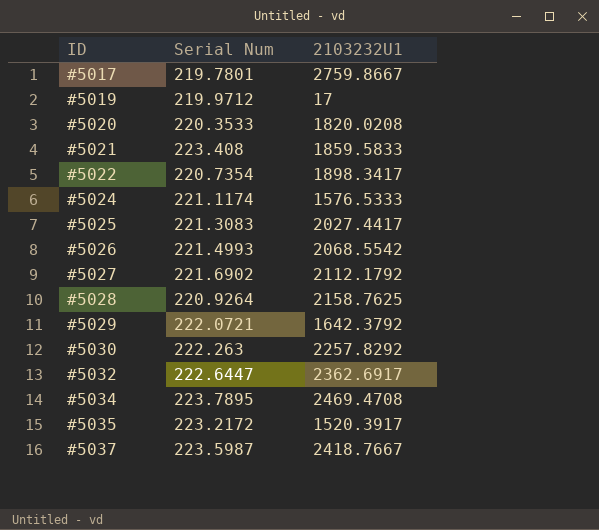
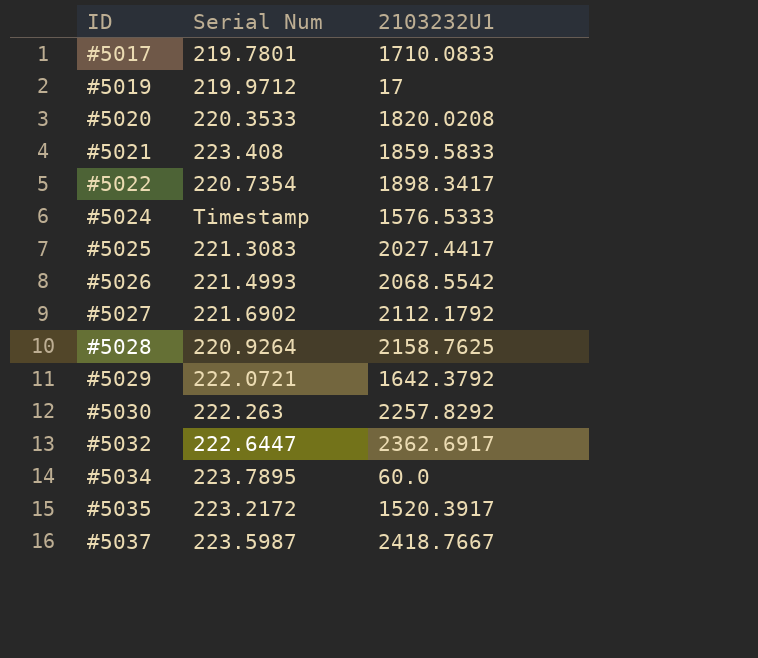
#5017 | 2103232U1: 2759.8667 -> 1710.0833
#5024 | Serial Num: 221.1174 -> Timestamp
#5034 | 2103232U1: 2469.4708 -> 60.0

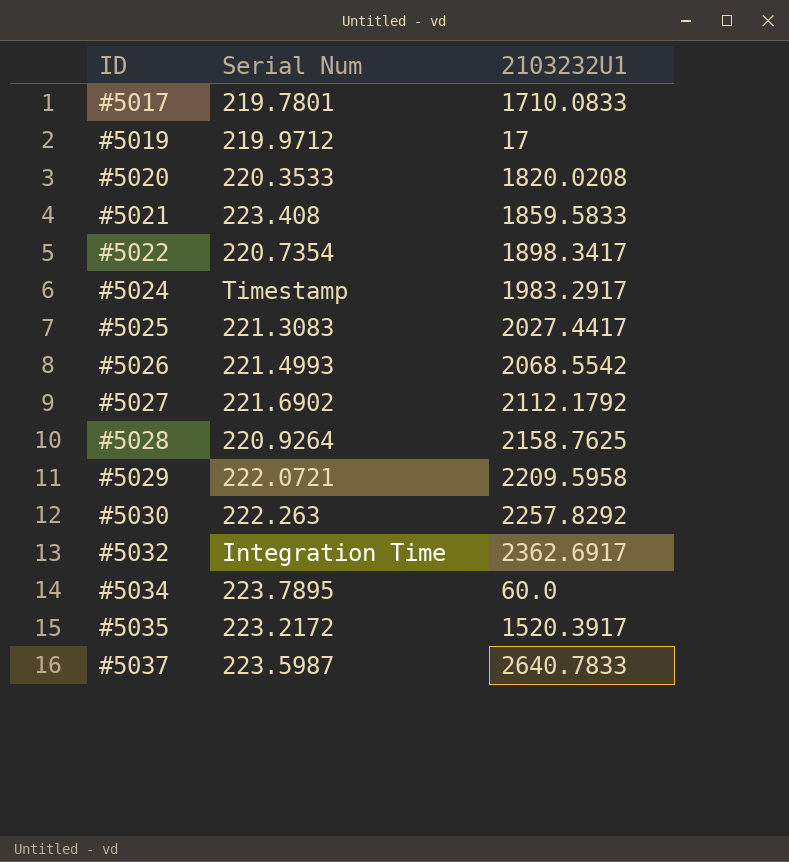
#5024 | 2103232U1: 1576.5333 -> 1983.2917
#5029 | 2103232U1: 1642.3792 -> 2209.5958
#5032 | Serial Num: 222.6447 -> Integration Time
#5037 | 2103232U1: 2418.7667 -> 2640.7833

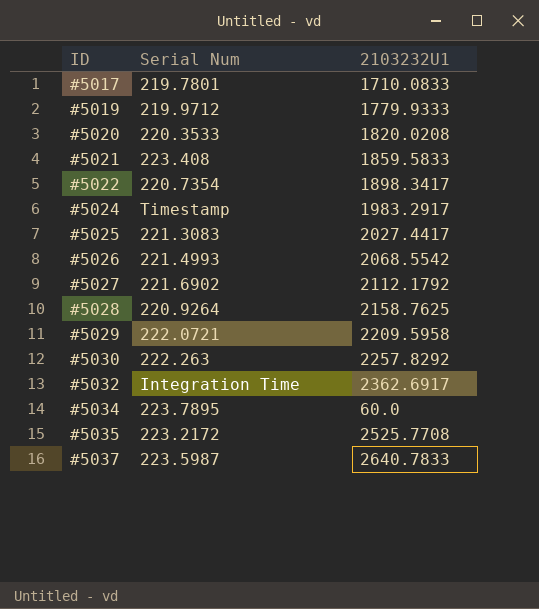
#5019 | 2103232U1: 17 -> 1779.9333
#5035 | 2103232U1: 1520.3917 -> 2525.7708

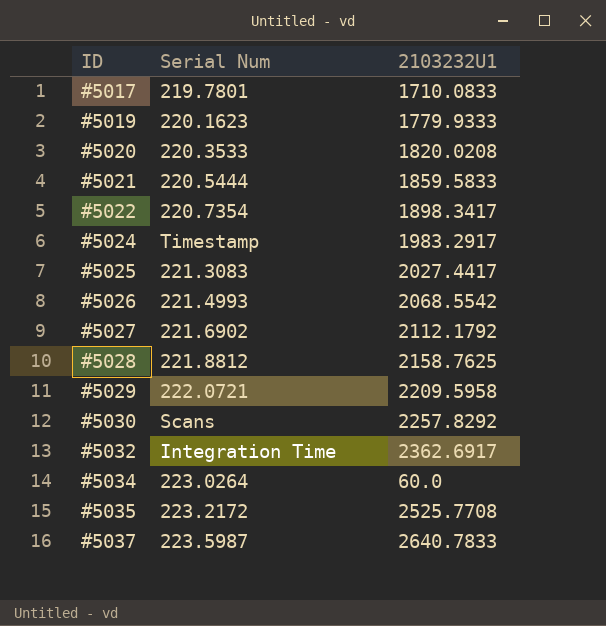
#5019 | Serial Num: 219.9712 -> 220.1623
#5021 | Serial Num: 223.408 -> 220.5444
#5028 | Serial Num: 220.9264 -> 221.8812
#5030 | Serial Num: 222.263 -> Scans
#5034 | Serial Num: 223.7895 -> 223.0264

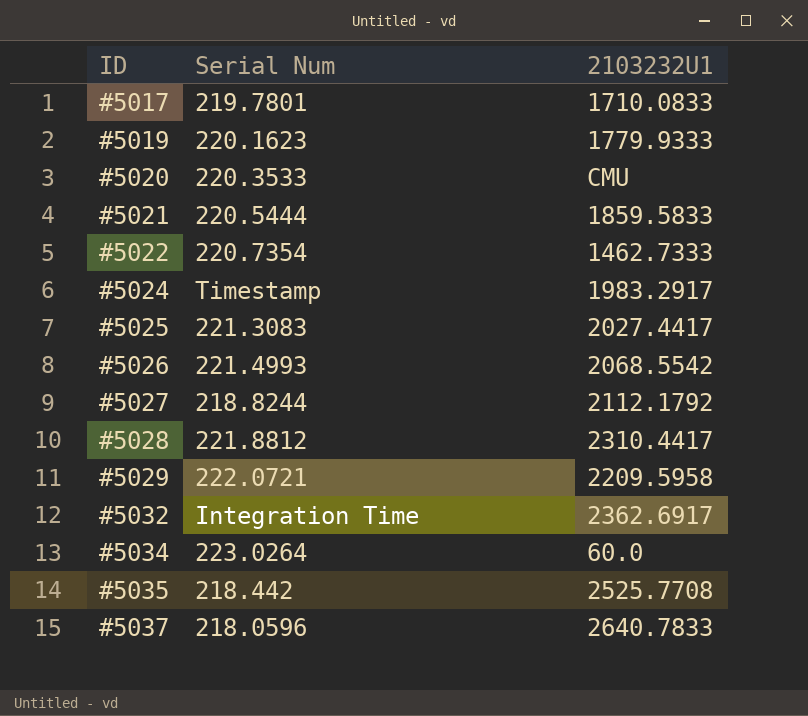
row #5030: Scans | 2257.8292 -> none
#5020 | 2103232U1: 1820.0208 -> CMU
#5022 | 2103232U1: 1898.3417 -> 1462.7333
#5027 | Serial Num: 221.6902 -> 218.8244
#5028 | 2103232U1: 2158.7625 -> 2310.4417
#5035 | Serial Num: 223.2172 -> 218.442
#5037 | Serial Num: 223.5987 -> 218.0596

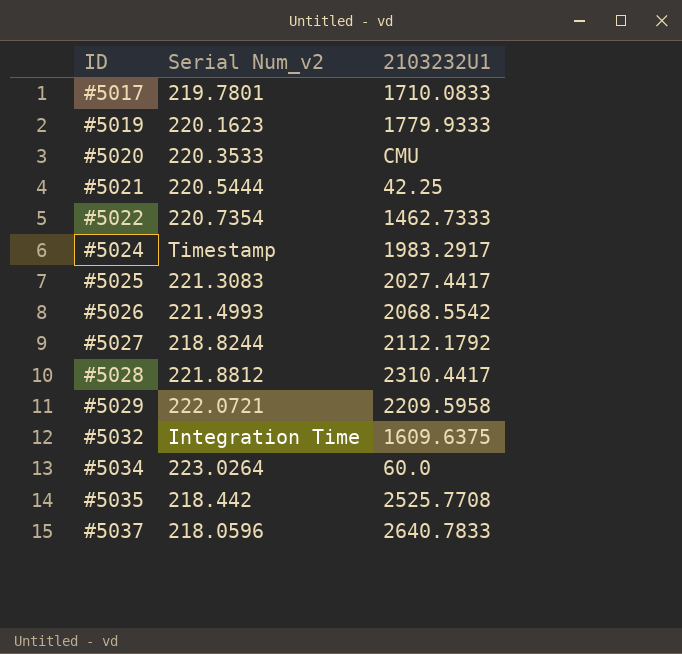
column name: Serial Num -> Serial Num_v2
#5021 | 2103232U1: 1859.5833 -> 42.25
#5032 | 2103232U1: 2362.6917 -> 1609.6375

